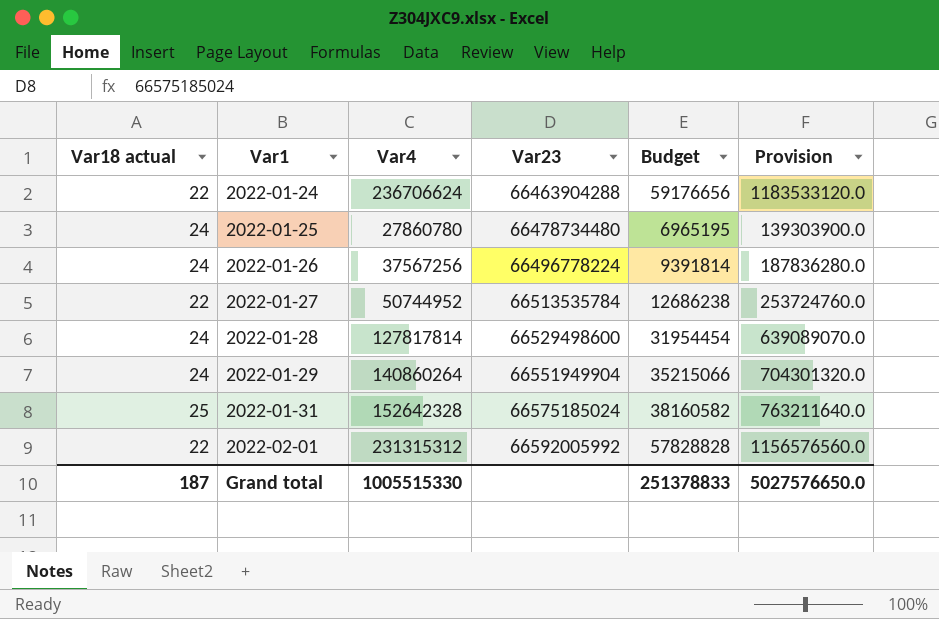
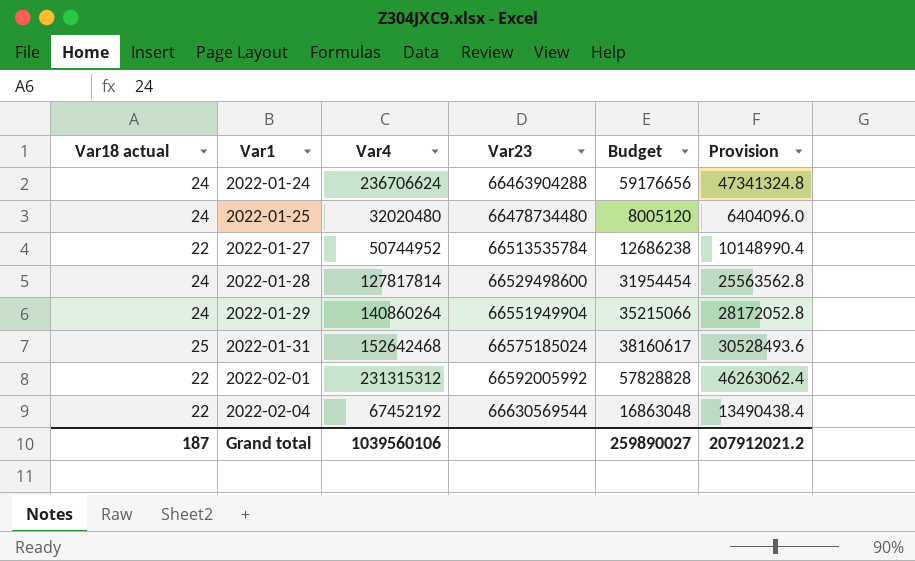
column Provision | formula: [Var4] * 5 -> [Var4] * 0.2
row 2022-01-26: 24 | 37567256 | 66496778224 | 9391814 | 187836280.0 -> none
2022-01-24 | Var18 actual: 22 -> 24
2022-01-25 | Var4: 27860780 -> 32020480
2022-01-25 | Budget: 6965195 -> 8005120
2022-01-31 | Var4: 152642328 -> 152642468
2022-01-31 | Budget: 38160582 -> 38160617
row 2022-02-04: none -> 22 | 67452192 | 66630569544 | 16863048 | 13490438.4
Grand total | Var4: 1005515330 -> 1039560106
Grand total | Budget: 251378833 -> 259890027
Grand total | Provision: 5027576650.0 -> 207912021.2

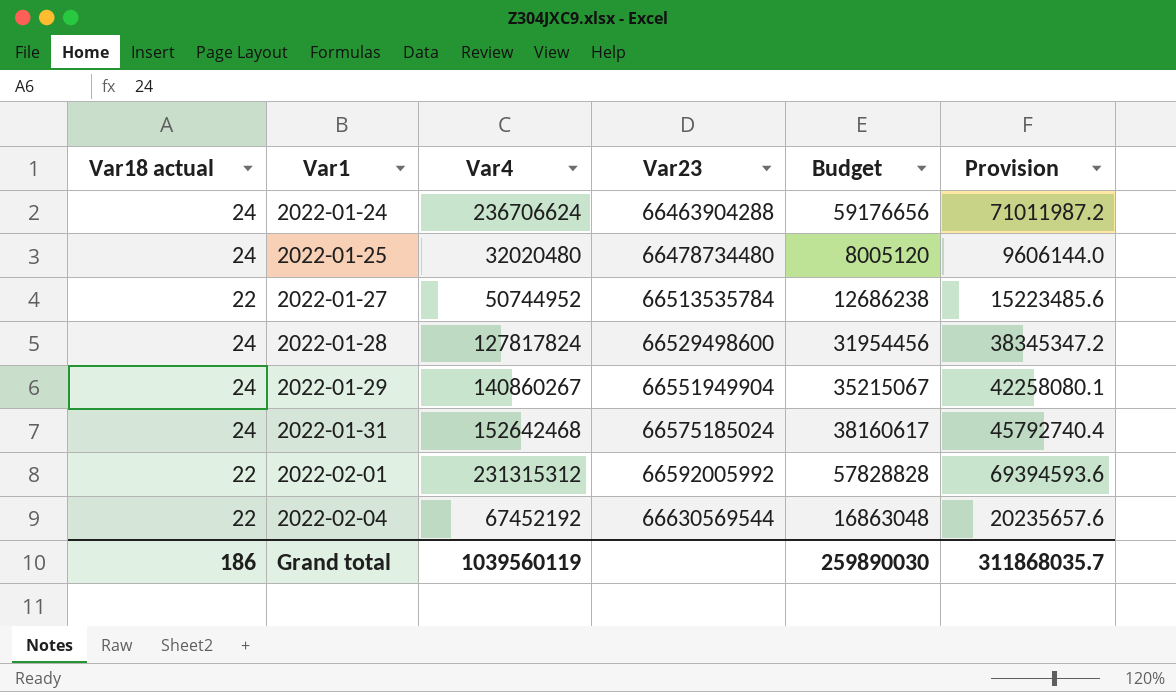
column Provision | formula: [Var4] * 0.2 -> [Var4] * 0.3
2022-01-28 | Var4: 127817814 -> 127817824
2022-01-28 | Budget: 31954454 -> 31954456
2022-01-29 | Var4: 140860264 -> 140860267
2022-01-29 | Budget: 35215066 -> 35215067
2022-01-31 | Var18 actual: 25 -> 24
Grand total | Var18 actual: 187 -> 186
Grand total | Var4: 1039560106 -> 1039560119
Grand total | Budget: 259890027 -> 259890030
Grand total | Provision: 207912021.2 -> 311868035.7

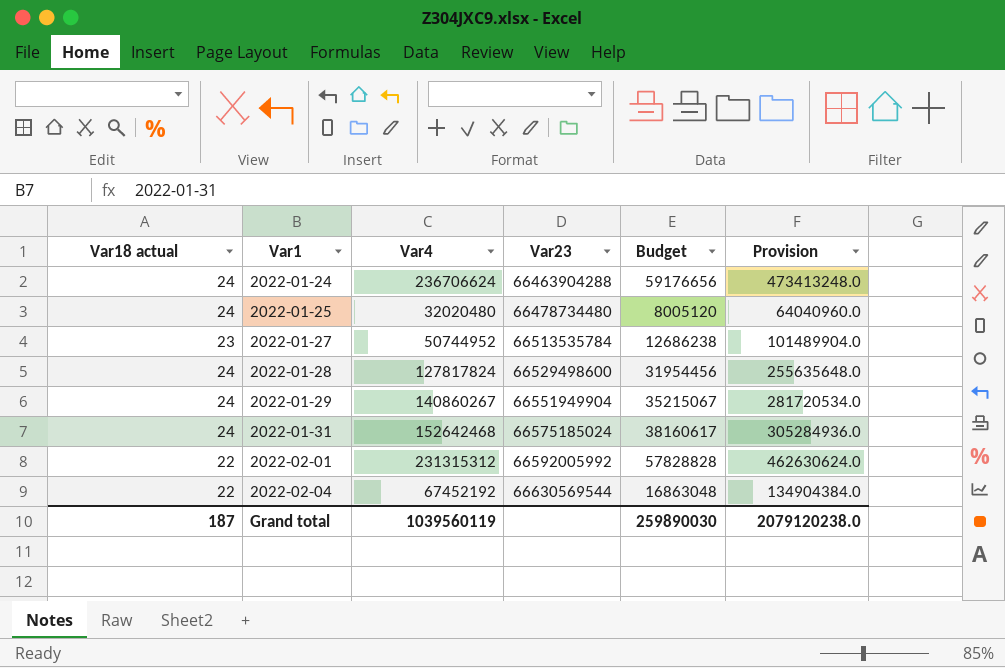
column Provision | formula: [Var4] * 0.3 -> [Var4] * 2
2022-01-27 | Var18 actual: 22 -> 23
Grand total | Var18 actual: 186 -> 187
Grand total | Provision: 311868035.7 -> 2079120238.0

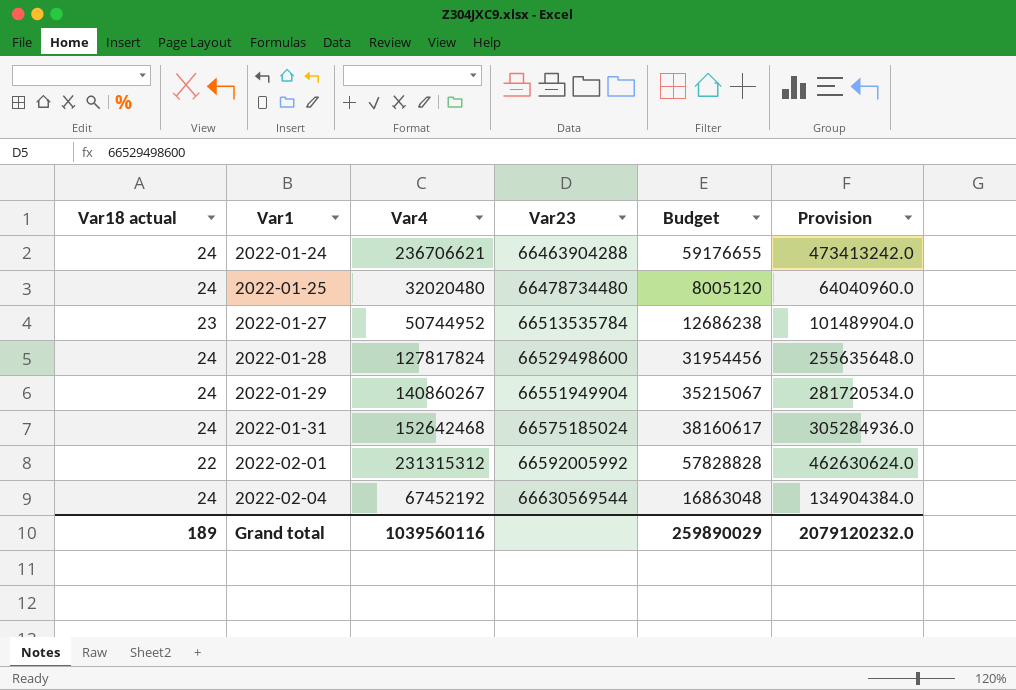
2022-01-24 | Var4: 236706624 -> 236706621
2022-01-24 | Budget: 59176656 -> 59176655
2022-01-24 | Provision: 473413248.0 -> 473413242.0
2022-02-04 | Var18 actual: 22 -> 24
Grand total | Var18 actual: 187 -> 189
Grand total | Var4: 1039560119 -> 1039560116
Grand total | Budget: 259890030 -> 259890029
Grand total | Provision: 2079120238.0 -> 2079120232.0

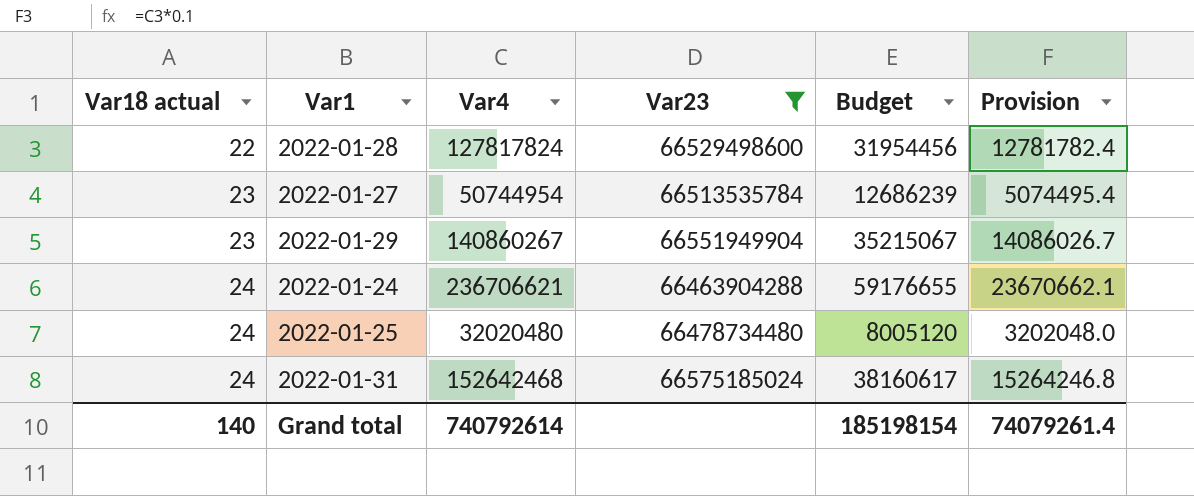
filter: none -> Var23 <= 66575185024
row order: Var1 ascending -> Var18 actual ascending
column Provision | formula: [Var4] * 2 -> [Var4] * 0.1
2022-01-28 | Var18 actual: 24 -> 22
2022-01-27 | Var4: 50744952 -> 50744954
2022-01-27 | Budget: 12686238 -> 12686239
2022-01-29 | Var18 actual: 24 -> 23
Grand total | Var18 actual: 189 -> 140
Grand total | Var4: 1039560116 -> 740792614
Grand total | Budget: 259890029 -> 185198154
Grand total | Provision: 2079120232.0 -> 74079261.4

